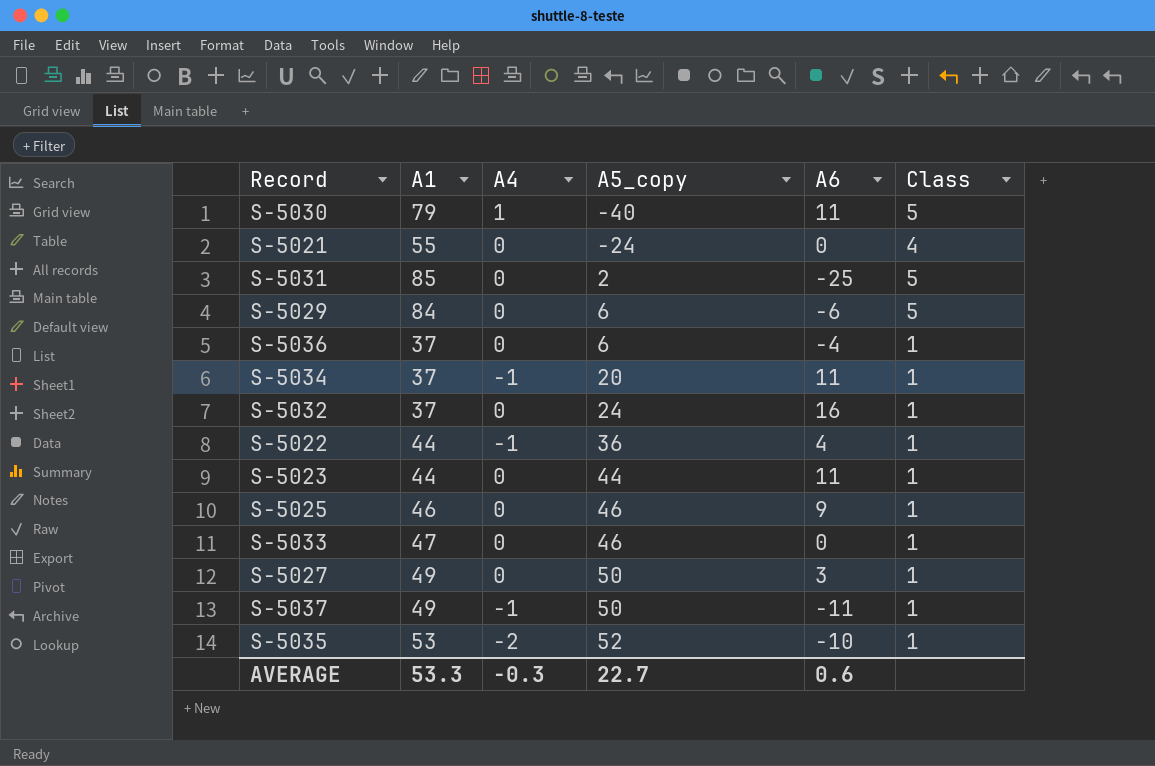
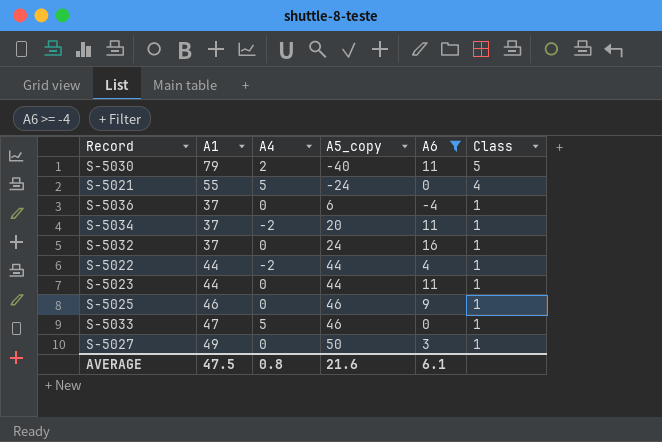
filter: none -> A6 >= -4
S-5030 | A4: 1 -> 2
S-5021 | A4: 0 -> 5
S-5034 | A4: -1 -> -2
S-5022 | A4: -1 -> -2
S-5022 | A5_copy: 36 -> 44
S-5033 | A4: 0 -> 5
AVERAGE | A1: 53.3 -> 47.5
AVERAGE | A4: -0.3 -> 0.8
AVERAGE | A5_copy: 22.7 -> 21.6
AVERAGE | A6: 0.6 -> 6.1

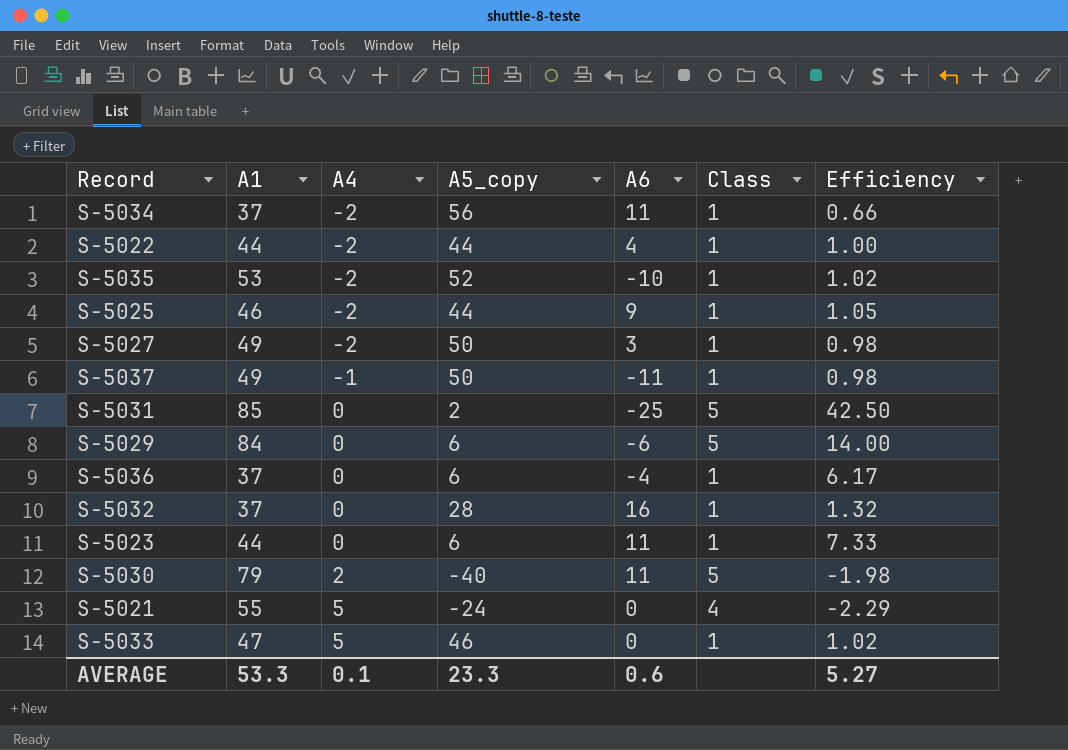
filter: A6 >= -4 -> none
row order: A5_copy ascending -> A4 ascending
column Efficiency | formula: none -> [A1] / [A5_copy]
S-5034 | A5_copy: 20 -> 56
S-5025 | A4: 0 -> -2
S-5025 | A5_copy: 46 -> 44
S-5027 | A4: 0 -> -2
S-5032 | A5_copy: 24 -> 28
S-5023 | A5_copy: 44 -> 6
AVERAGE | A1: 47.5 -> 53.3
AVERAGE | A4: 0.8 -> 0.1
AVERAGE | A5_copy: 21.6 -> 23.3
AVERAGE | A6: 6.1 -> 0.6

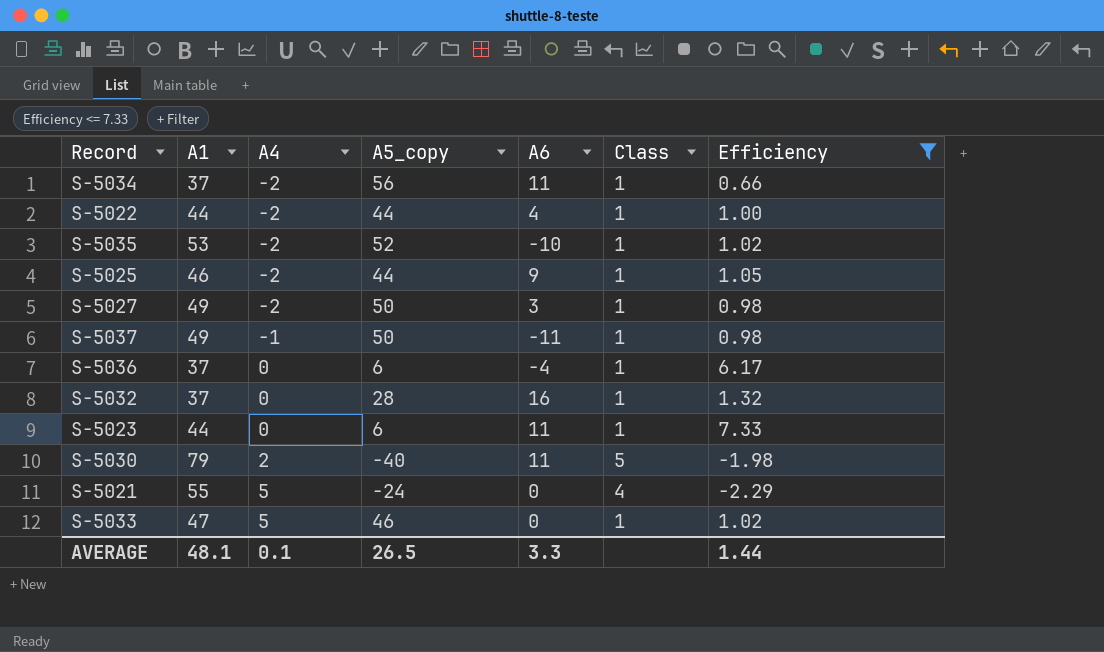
filter: none -> Efficiency <= 7.33
AVERAGE | A1: 53.3 -> 48.1
AVERAGE | A5_copy: 23.3 -> 26.5
AVERAGE | A6: 0.6 -> 3.3
AVERAGE | Efficiency: 5.27 -> 1.44

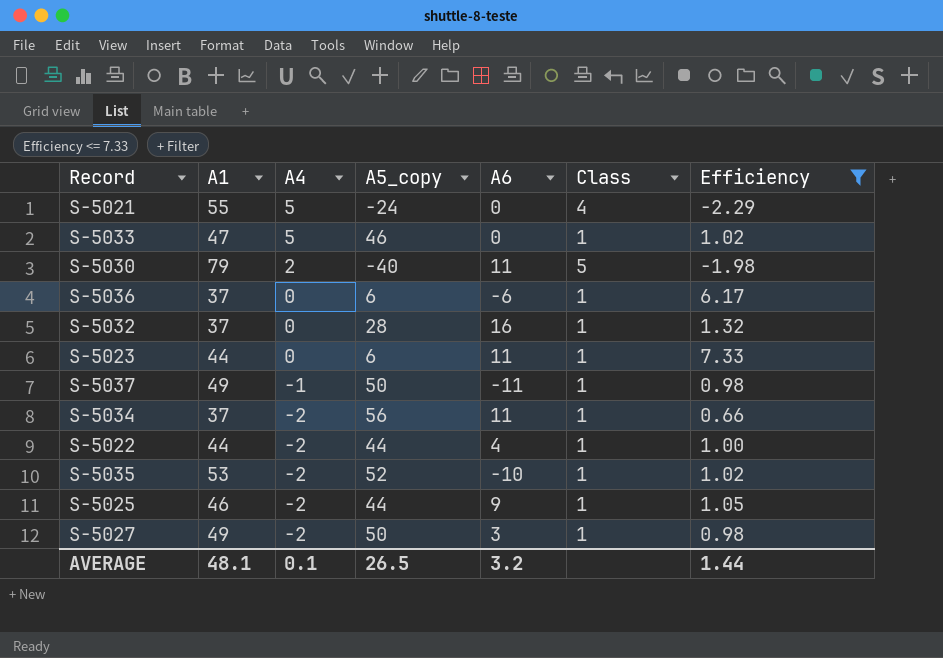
row order: A4 ascending -> A4 descending
S-5036 | A6: -4 -> -6
AVERAGE | A6: 3.3 -> 3.2

